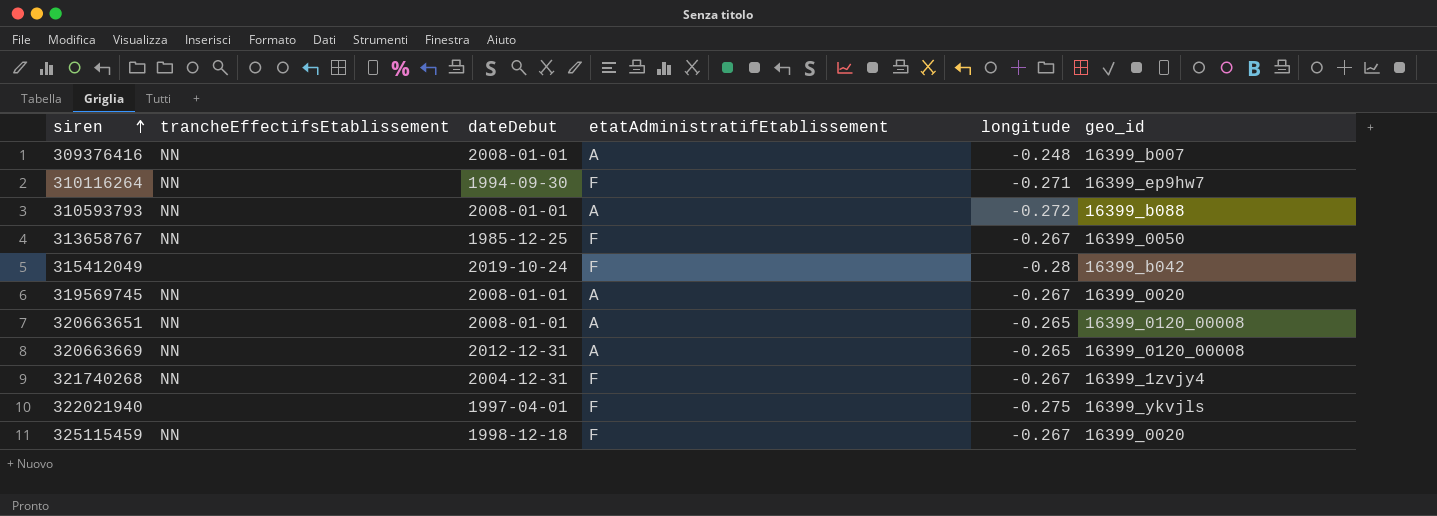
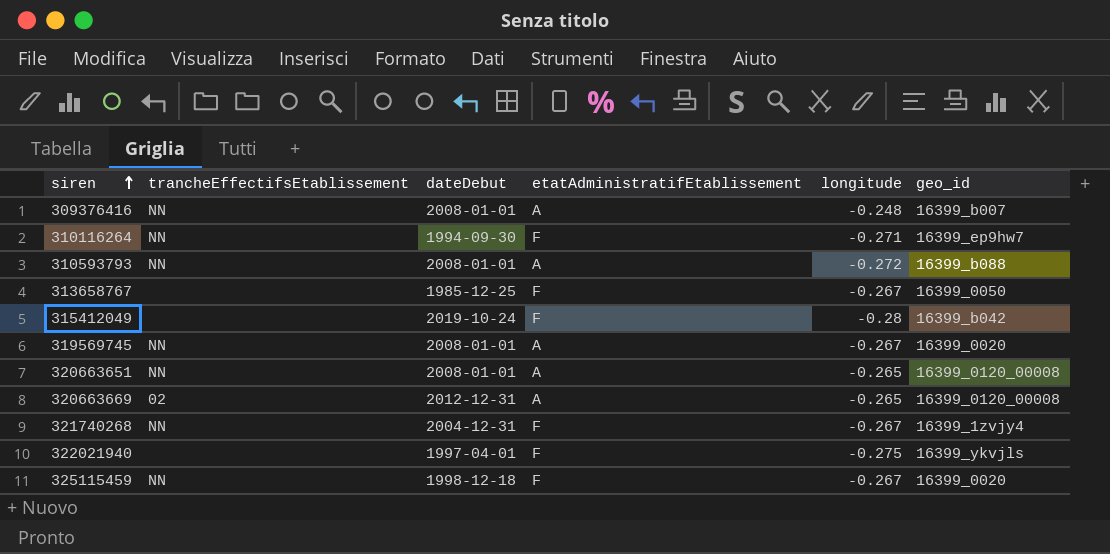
313658767 | trancheEffectifsEtablissement: NN -> none
320663669 | trancheEffectifsEtablissement: NN -> 02

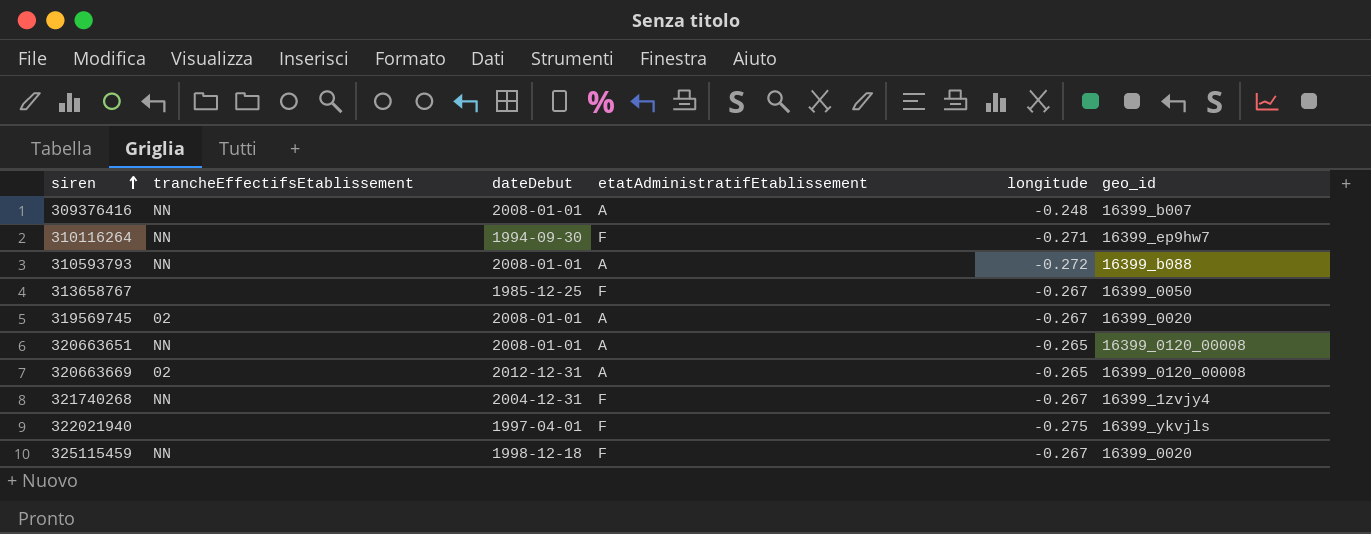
row 315412049: none | 2019-10-24 | F | -0.28 | 16399_b042 -> none
319569745 | trancheEffectifsEtablissement: NN -> 02

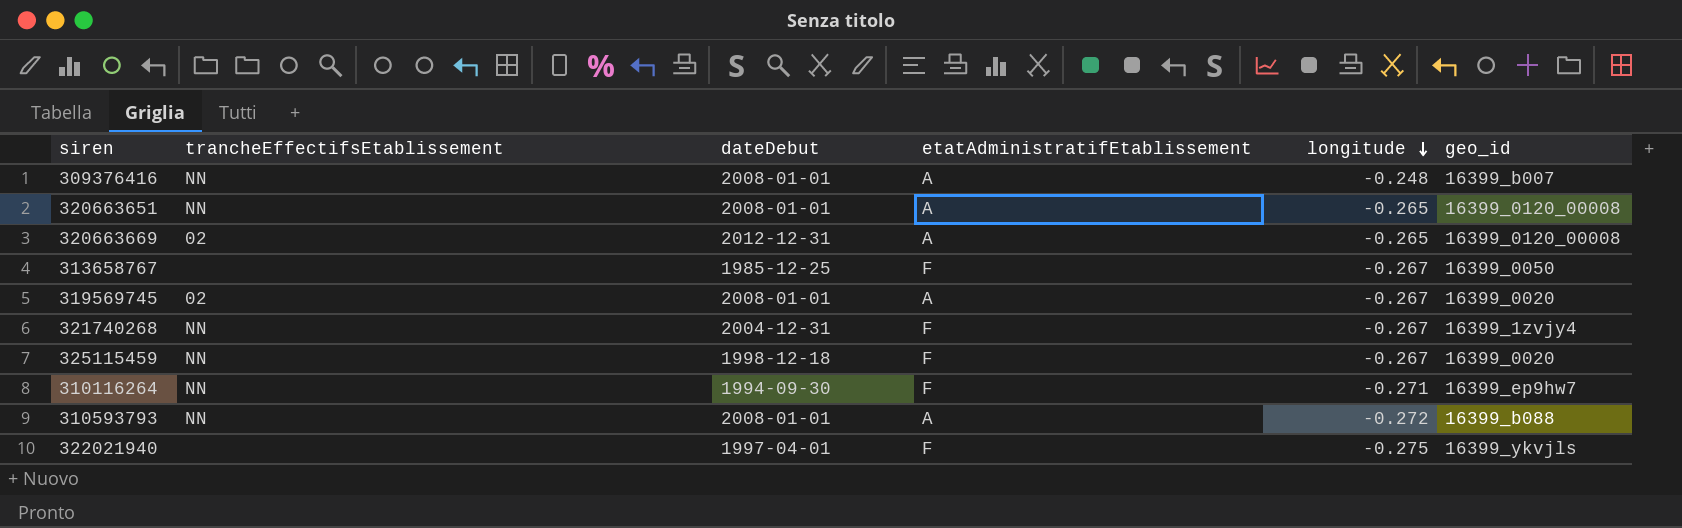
row order: siren ascending -> longitude descending

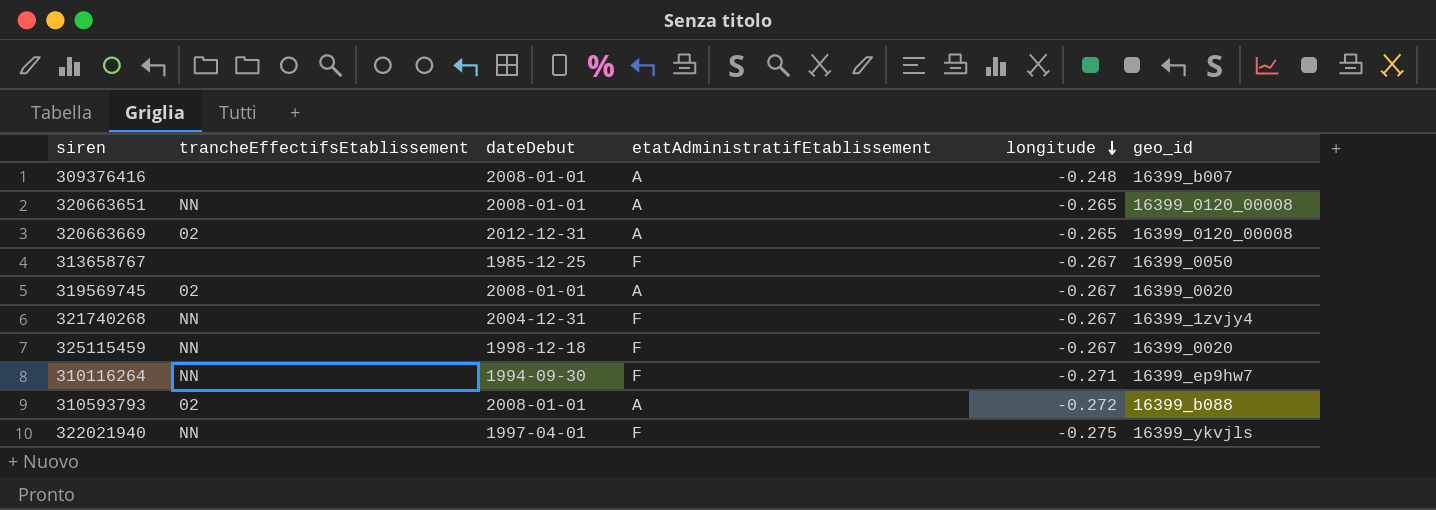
309376416 | trancheEffectifsEtablissement: NN -> none
310593793 | trancheEffectifsEtablissement: NN -> 02
322021940 | trancheEffectifsEtablissement: none -> NN

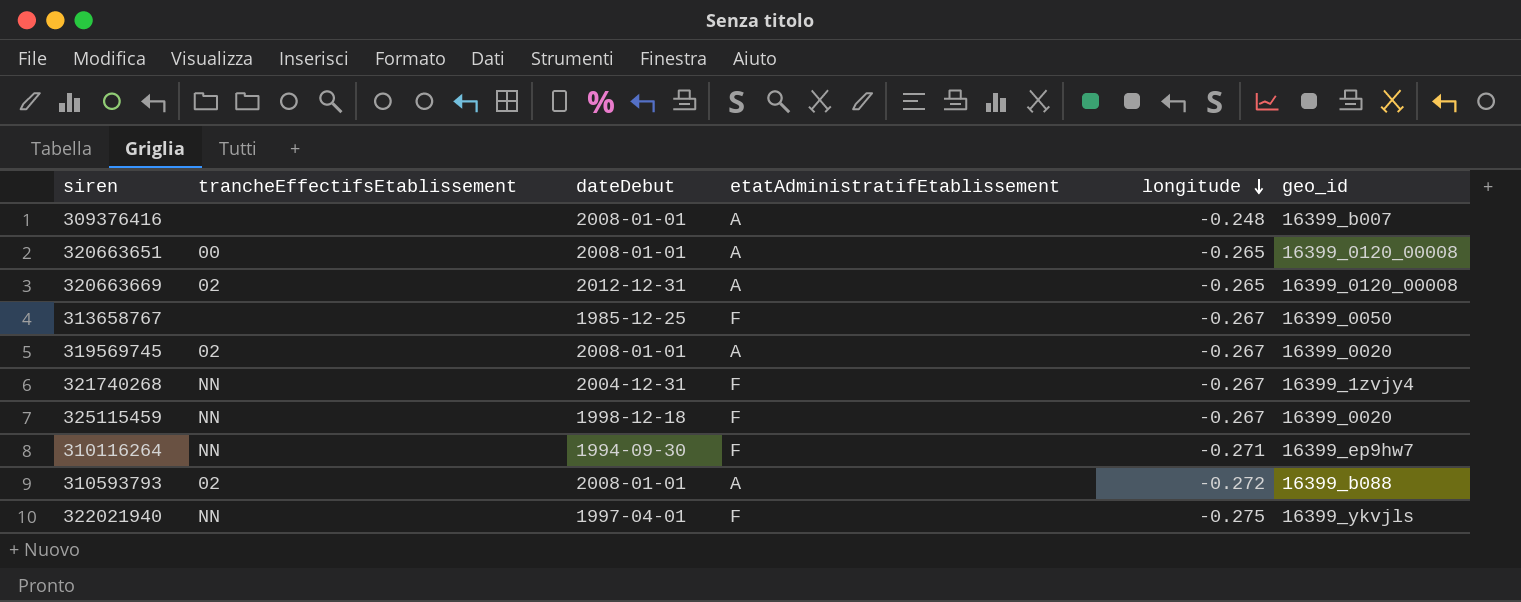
320663651 | trancheEffectifsEtablissement: NN -> 00

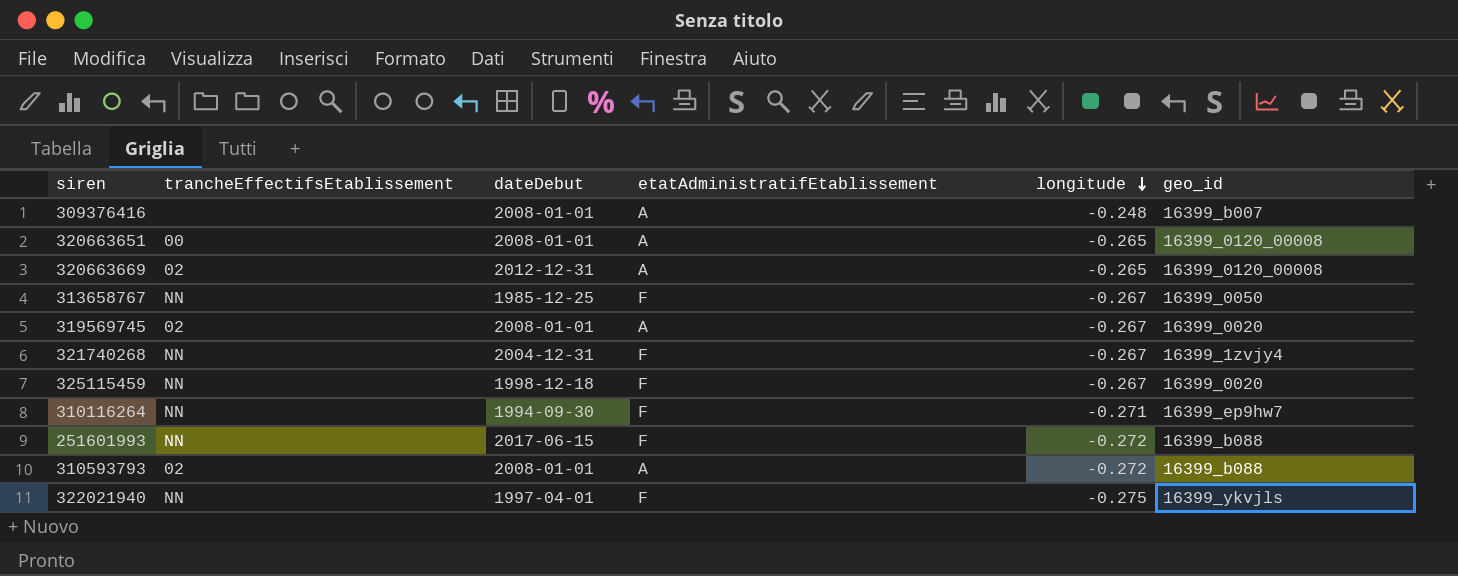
313658767 | trancheEffectifsEtablissement: none -> NN
row 251601993: none -> NN | 2017-06-15 | F | -0.272 | 16399_b088

